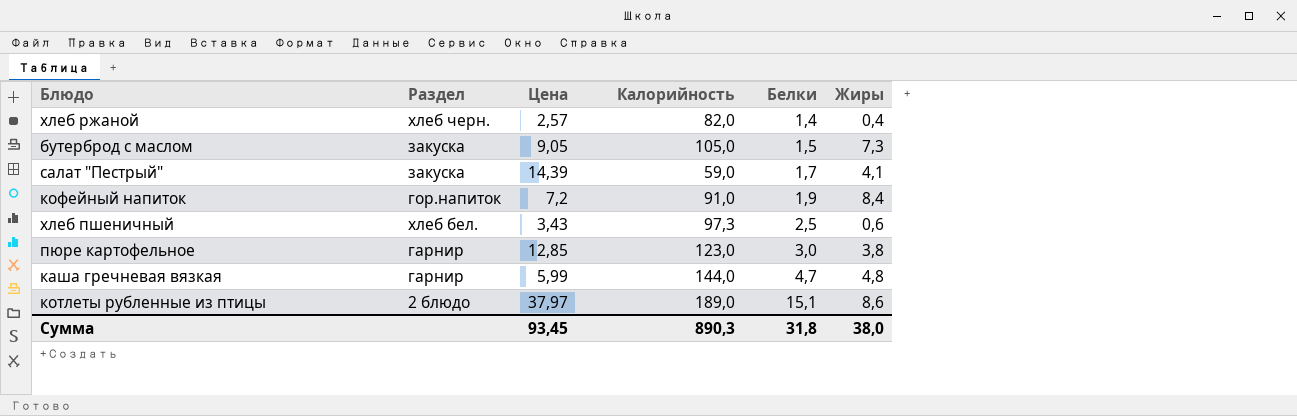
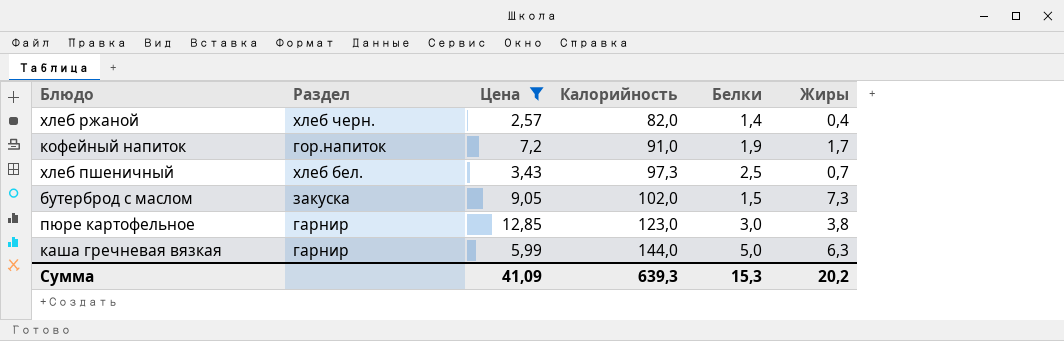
filter: none -> Цена <= 12,85
row order: Белки ascending -> Калорийность ascending
кофейный напиток | Жиры: 8,4 -> 1,7
хлеб пшеничный | Жиры: 0,6 -> 0,7
бутерброд с маслом | Калорийность: 105,0 -> 102,0
каша гречневая вязкая | Белки: 4,7 -> 5,0
каша гречневая вязкая | Жиры: 4,8 -> 6,3
Сумма | Цена: 93,45 -> 41,09
Сумма | Калорийность: 890,3 -> 639,3
Сумма | Белки: 31,8 -> 15,3
Сумма | Жиры: 38,0 -> 20,2

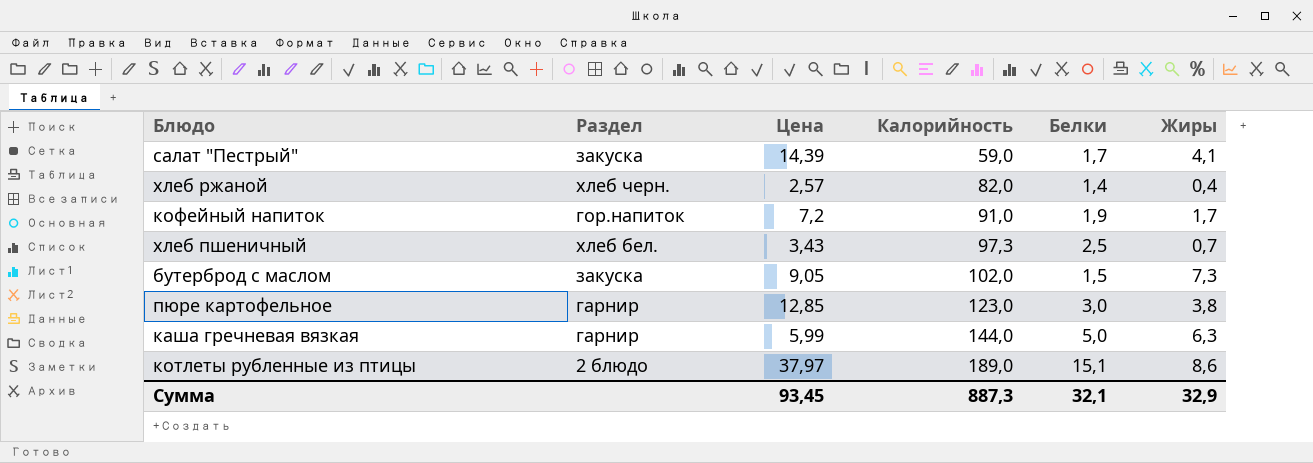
filter: Цена <= 12,85 -> none
Сумма | Цена: 41,09 -> 93,45
Сумма | Калорийность: 639,3 -> 887,3
Сумма | Белки: 15,3 -> 32,1
Сумма | Жиры: 20,2 -> 32,9

